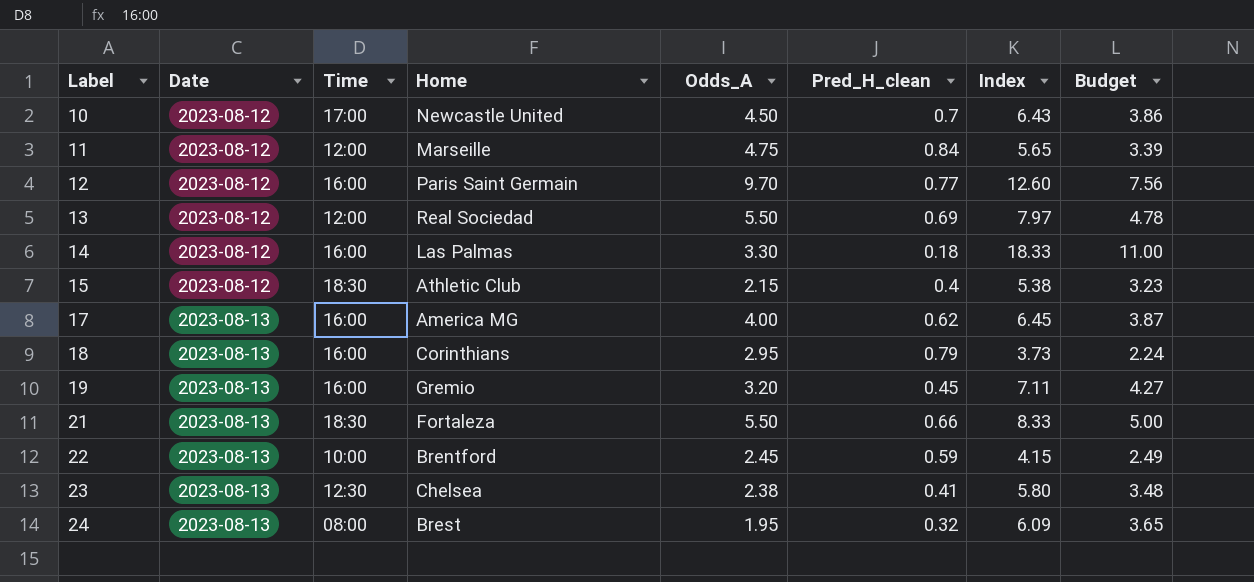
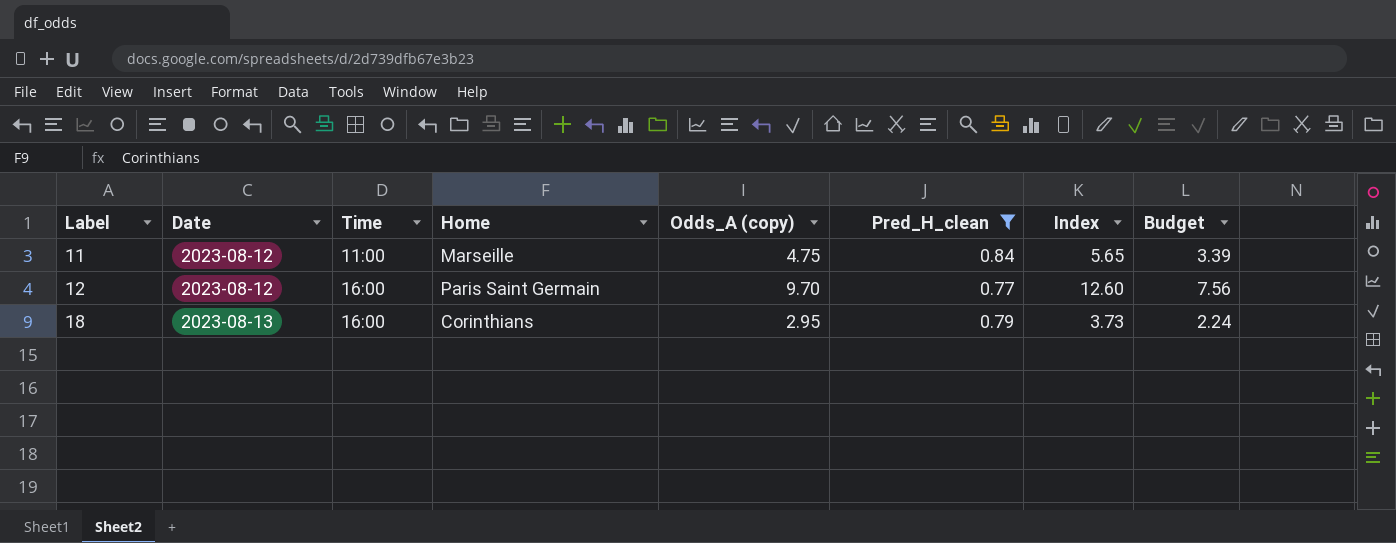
filter: none -> Pred_H_clean >= 0.77
column name: Odds_A -> Odds_A (copy)
11 | Time: 12:00 -> 11:00

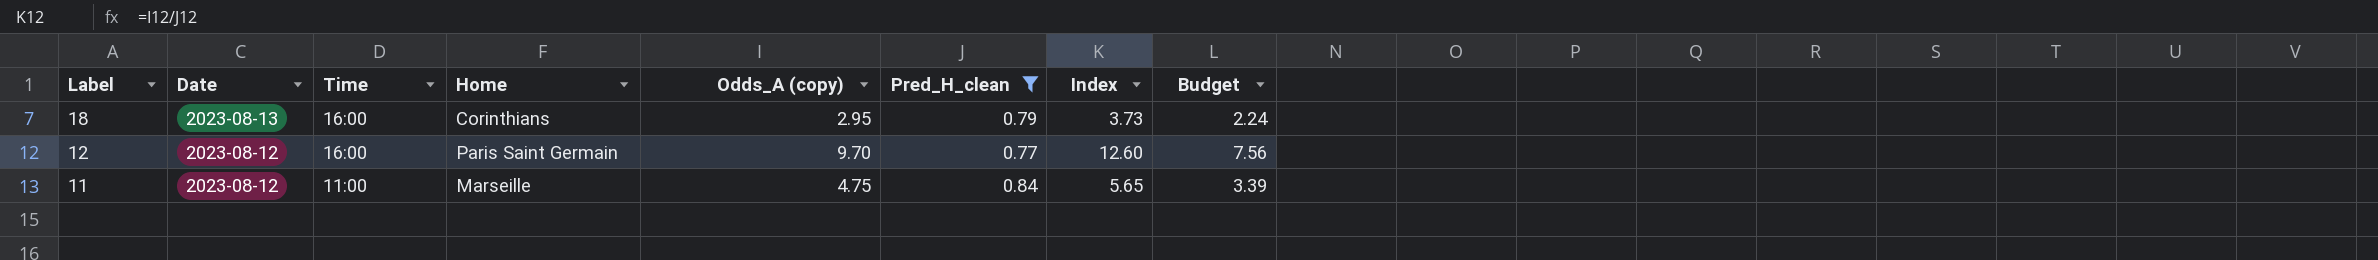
row order: Label ascending -> Label descending

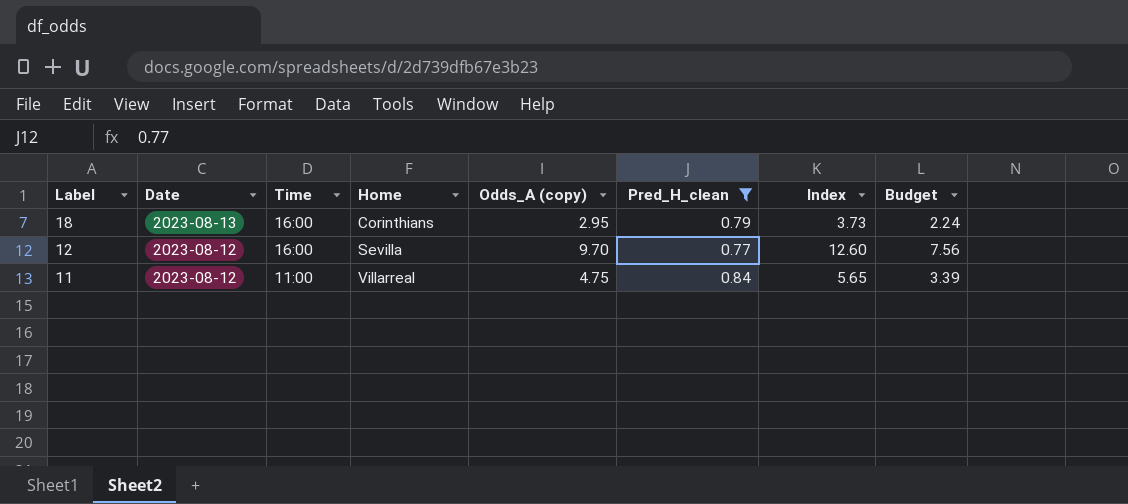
12 | Home: Paris Saint Germain -> Sevilla
11 | Home: Marseille -> Villarreal

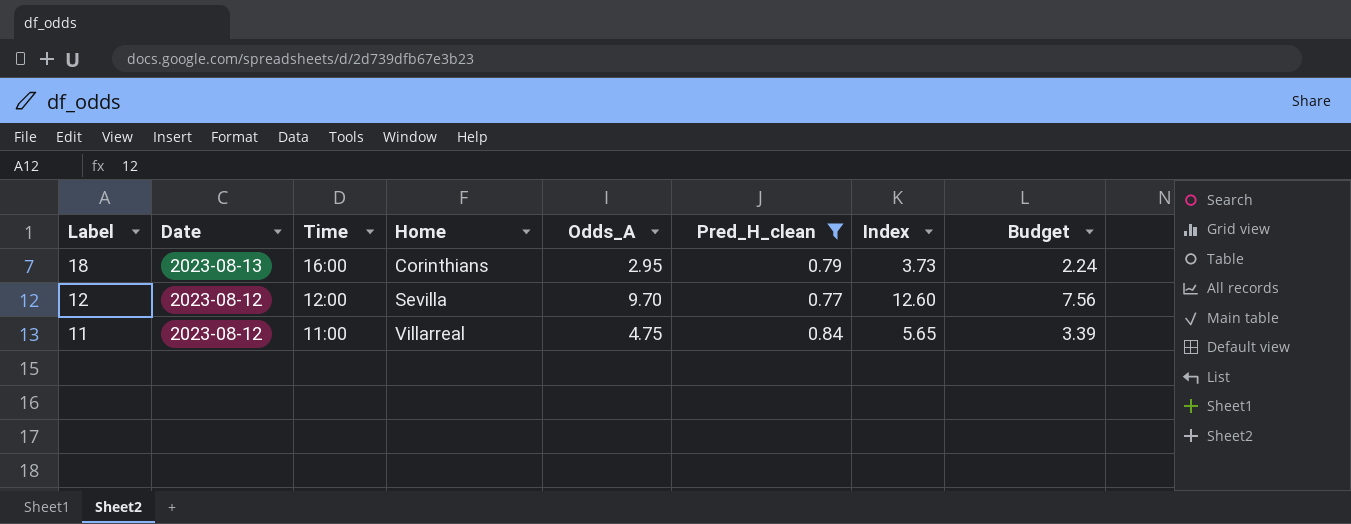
column name: Odds_A (copy) -> Odds_A
12 | Time: 16:00 -> 12:00

